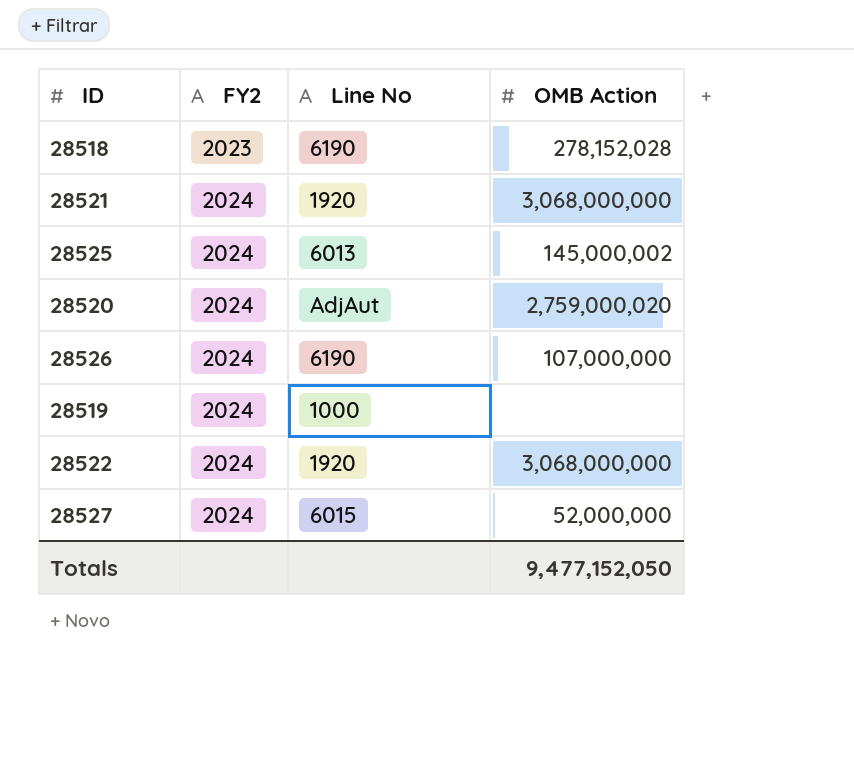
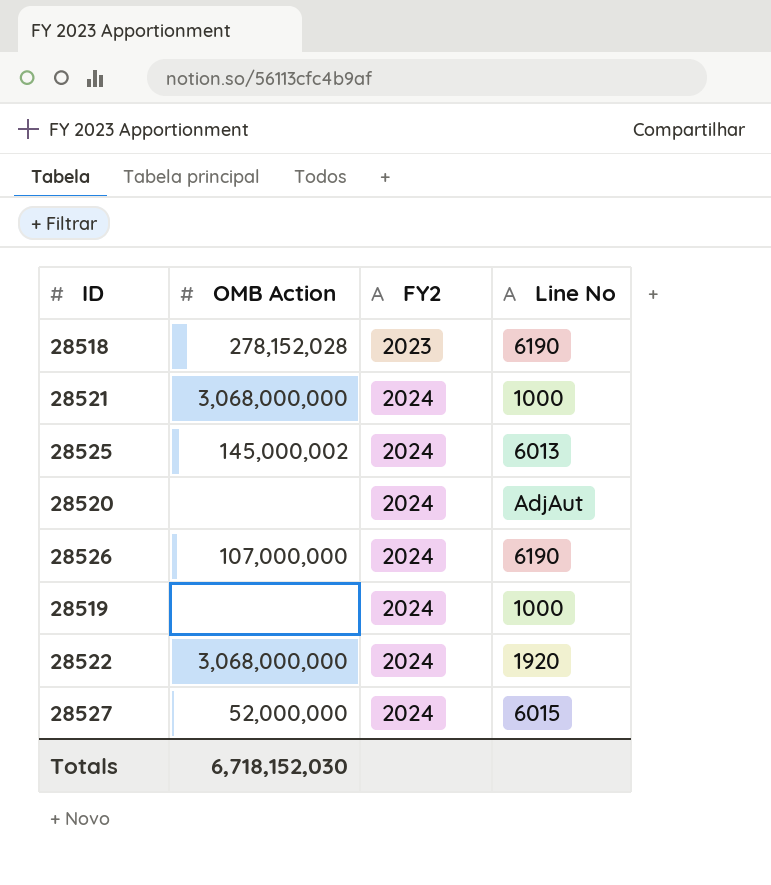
column OMB Action | position: 4 -> 2
28521 | Line No: 1920 -> 1000
28520 | OMB Action: 2,759,000,020 -> none
Totals | OMB Action: 9,477,152,050 -> 6,718,152,030

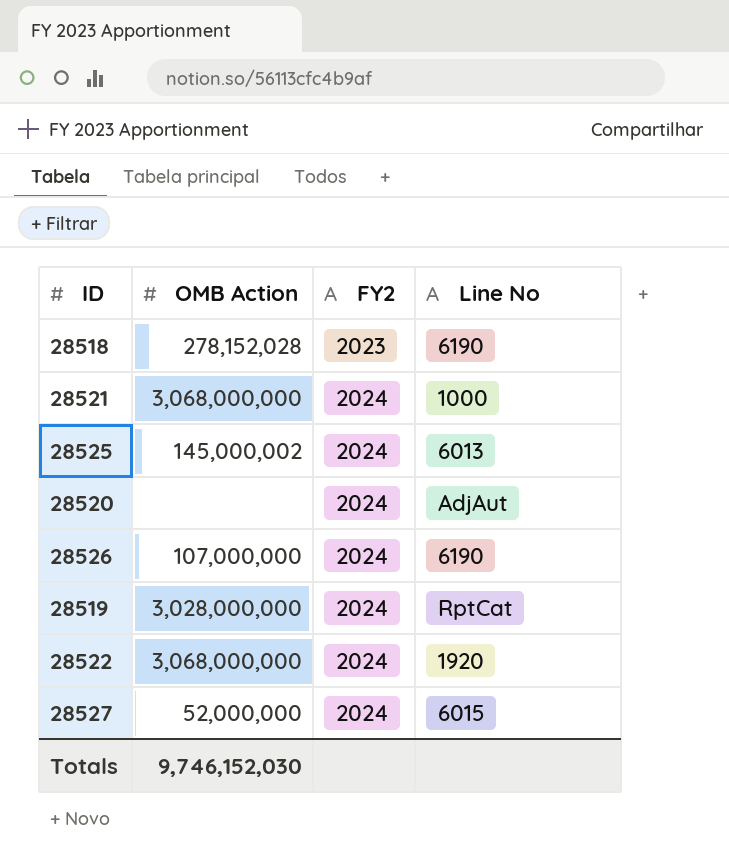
28519 | OMB Action: none -> 3,028,000,000
28519 | Line No: 1000 -> RptCat
Totals | OMB Action: 6,718,152,030 -> 9,746,152,030

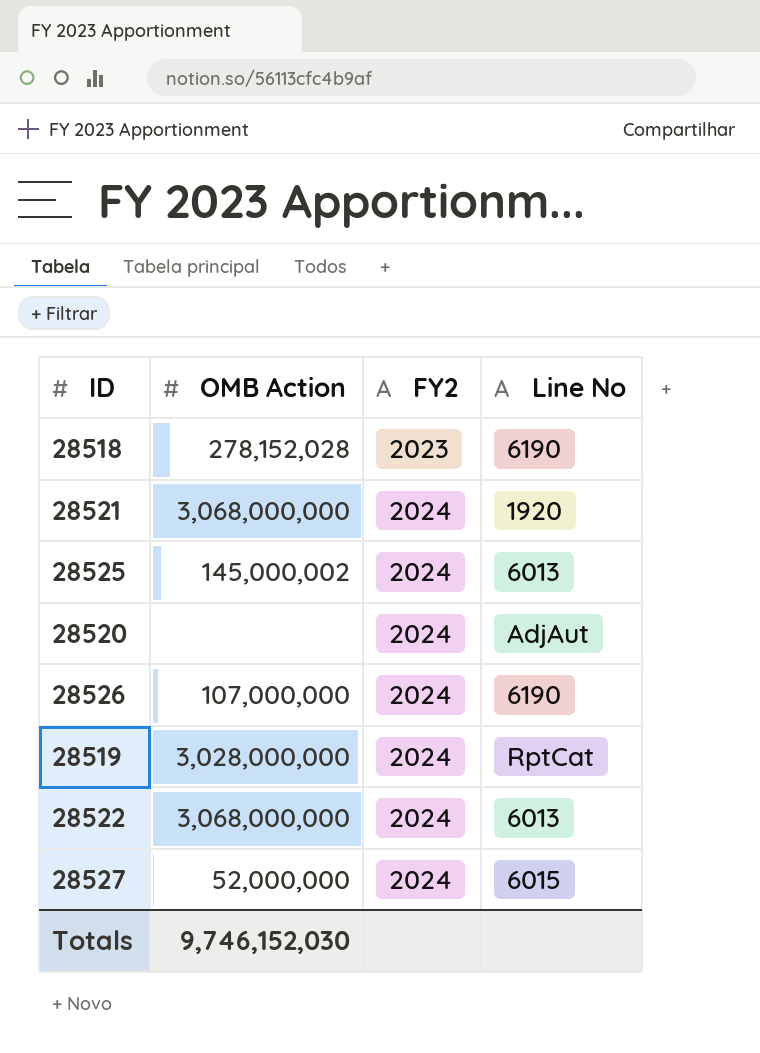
28521 | Line No: 1000 -> 1920
28522 | Line No: 1920 -> 6013

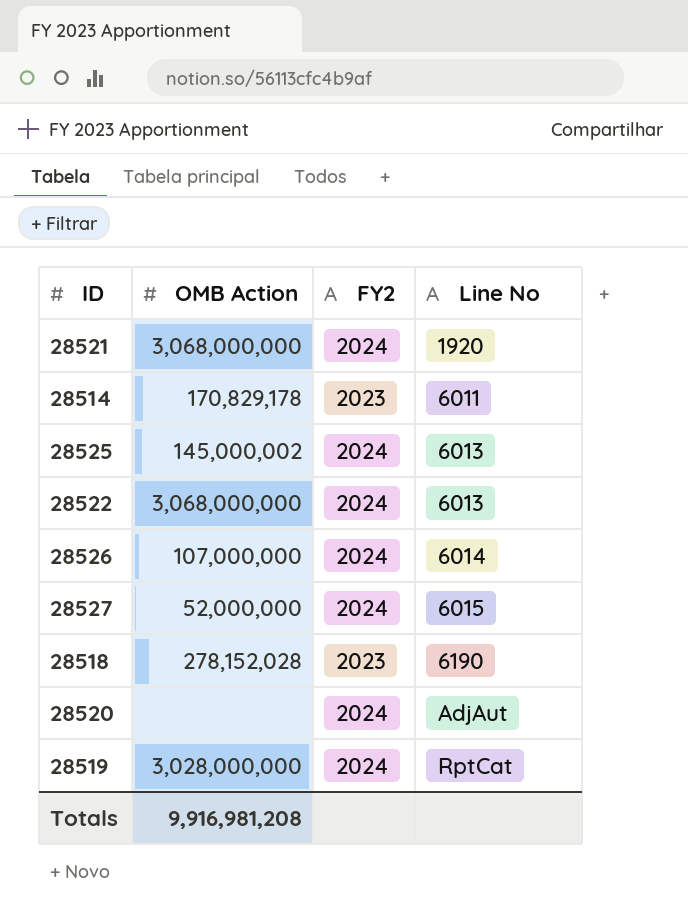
row order: FY2 ascending -> Line No ascending
row 28514: none -> 170,829,178 | 2023 | 6011
28526 | Line No: 6190 -> 6014
Totals | OMB Action: 9,746,152,030 -> 9,916,981,208

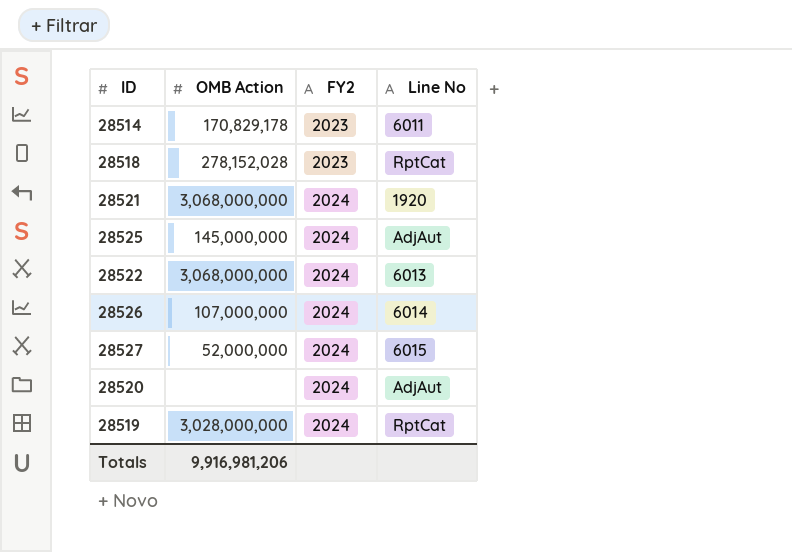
row order: Line No ascending -> FY2 ascending
28518 | Line No: 6190 -> RptCat
28525 | OMB Action: 145,000,002 -> 145,000,000
28525 | Line No: 6013 -> AdjAut
Totals | OMB Action: 9,916,981,208 -> 9,916,981,206

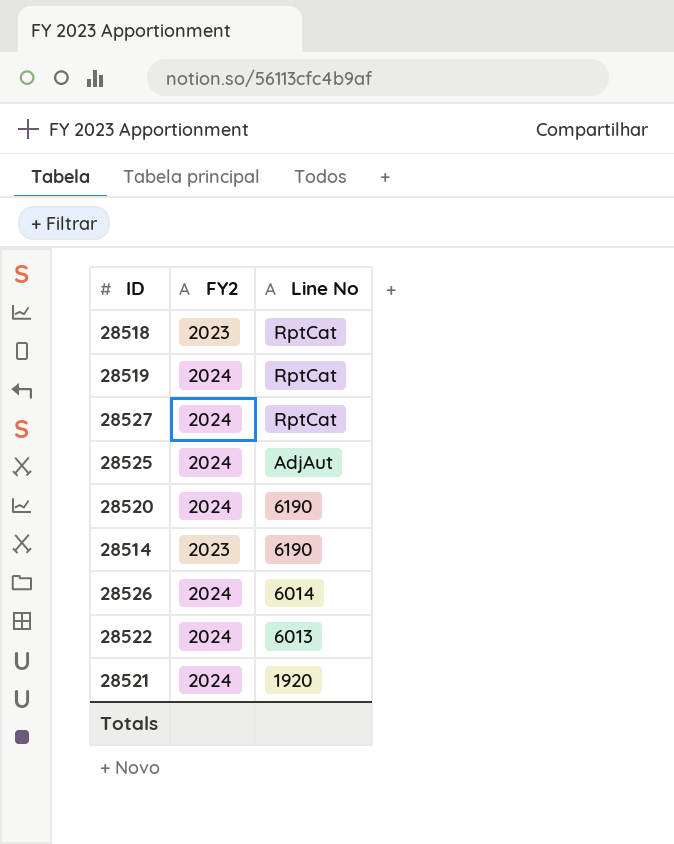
row order: FY2 ascending -> Line No descending
column OMB Action | position: 2 -> none
28527 | Line No: 6015 -> RptCat
28520 | Line No: AdjAut -> 6190
28514 | Line No: 6011 -> 6190

